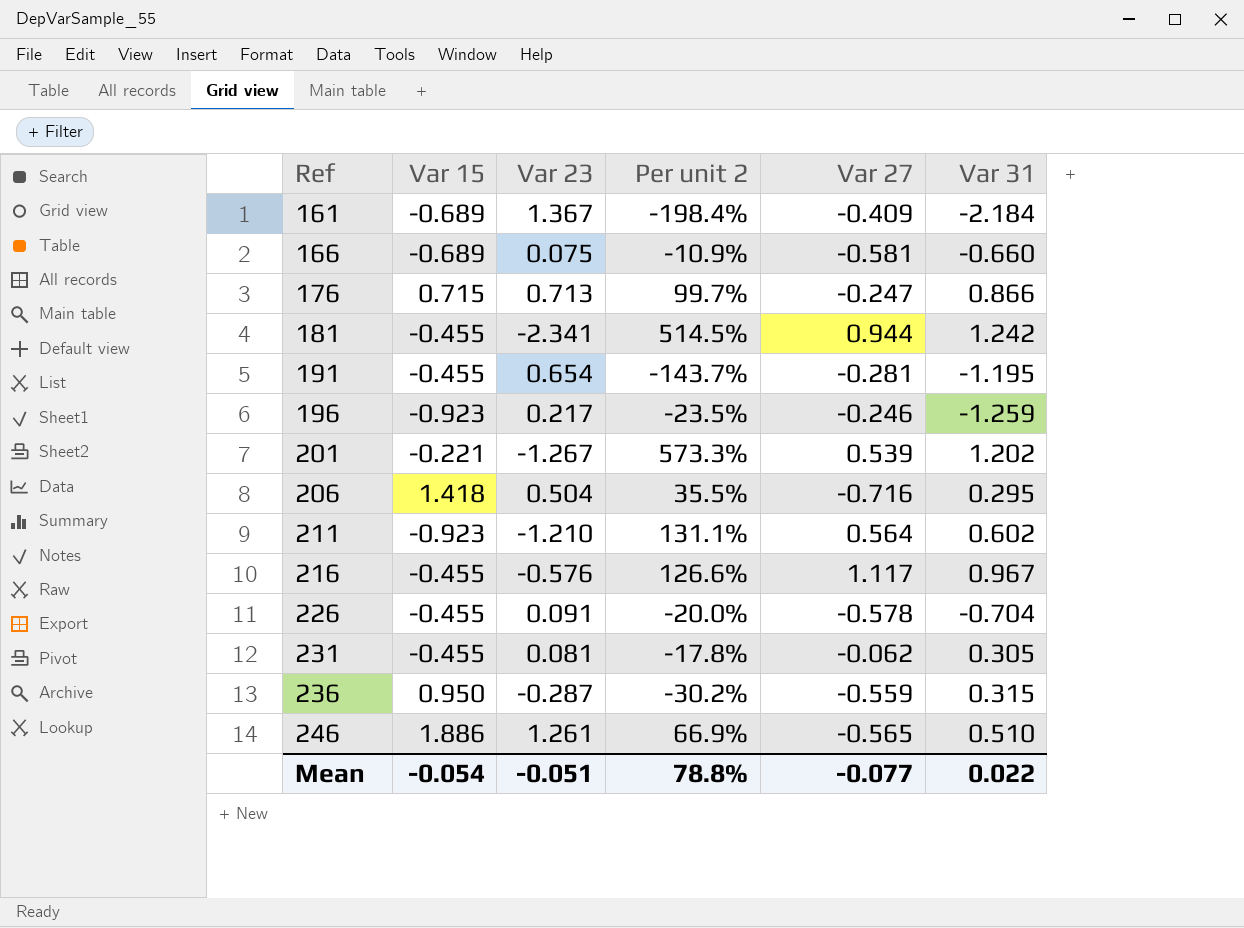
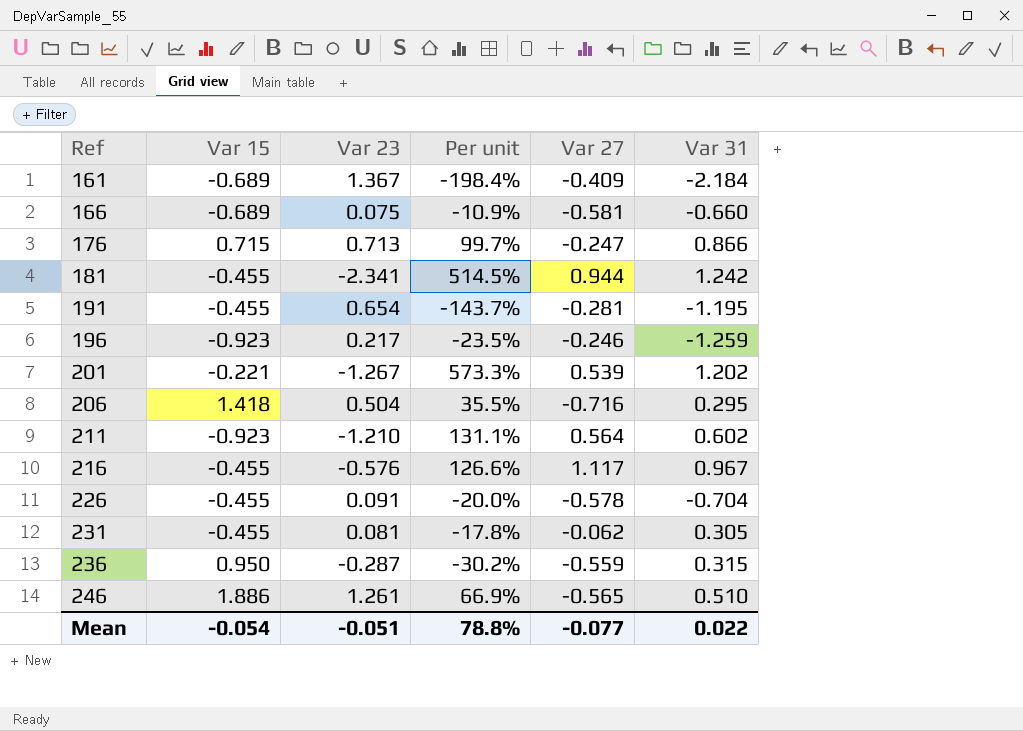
column name: Per unit 2 -> Per unit

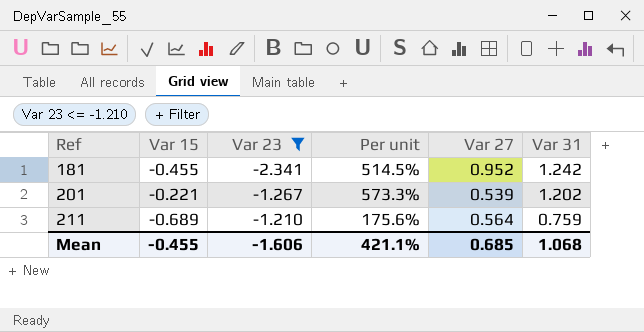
filter: none -> Var 23 <= -1.210
181 | Var 27: 0.944 -> 0.952
211 | Var 15: -0.923 -> -0.689
211 | Per unit: 131.1% -> 175.6%
211 | Var 31: 0.602 -> 0.759
Mean | Var 15: -0.054 -> -0.455
Mean | Var 23: -0.051 -> -1.606
Mean | Per unit: 78.8% -> 421.1%
Mean | Var 27: -0.077 -> 0.685
Mean | Var 31: 0.022 -> 1.068

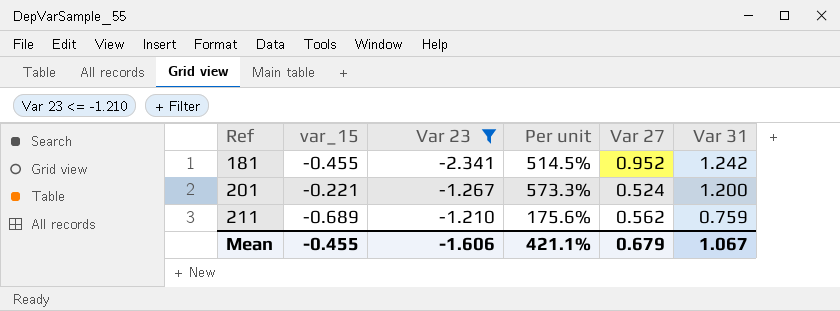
column name: Var 15 -> var_15
201 | Var 27: 0.539 -> 0.524
201 | Var 31: 1.202 -> 1.200
211 | Var 27: 0.564 -> 0.562
Mean | Var 27: 0.685 -> 0.679
Mean | Var 31: 1.068 -> 1.067

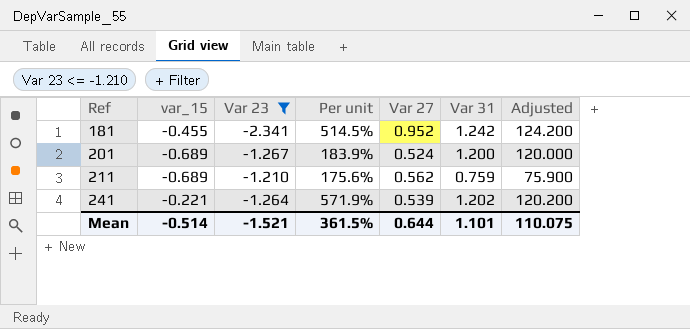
column Adjusted | formula: none -> [Var 31] * 100
201 | var_15: -0.221 -> -0.689
201 | Per unit: 573.3% -> 183.9%
row 241: none -> -0.221 | -1.264 | 571.9% | 0.539 | 1.202 | 120.200
Mean | var_15: -0.455 -> -0.514
Mean | Var 23: -1.606 -> -1.521
Mean | Per unit: 421.1% -> 361.5%
Mean | Var 27: 0.679 -> 0.644
Mean | Var 31: 1.067 -> 1.101

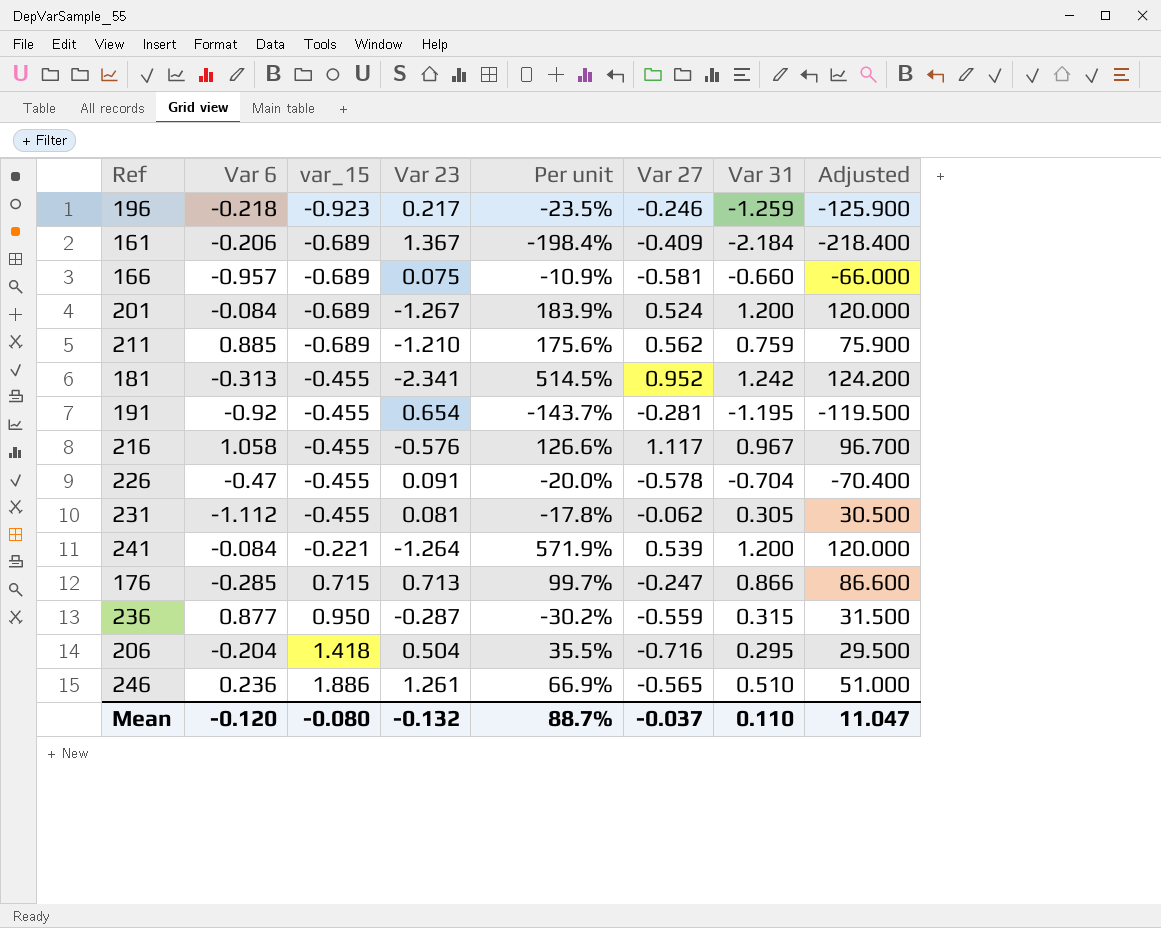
filter: Var 23 <= -1.210 -> none
row order: Ref ascending -> var_15 ascending
column Var 6 | position: none -> 2
241 | Var 31: 1.202 -> 1.200
241 | Adjusted: 120.200 -> 120.000
Mean | var_15: -0.514 -> -0.080
Mean | Var 23: -1.521 -> -0.132
Mean | Per unit: 361.5% -> 88.7%
Mean | Var 27: 0.644 -> -0.037
Mean | Var 31: 1.101 -> 0.110
Mean | Adjusted: 110.075 -> 11.047

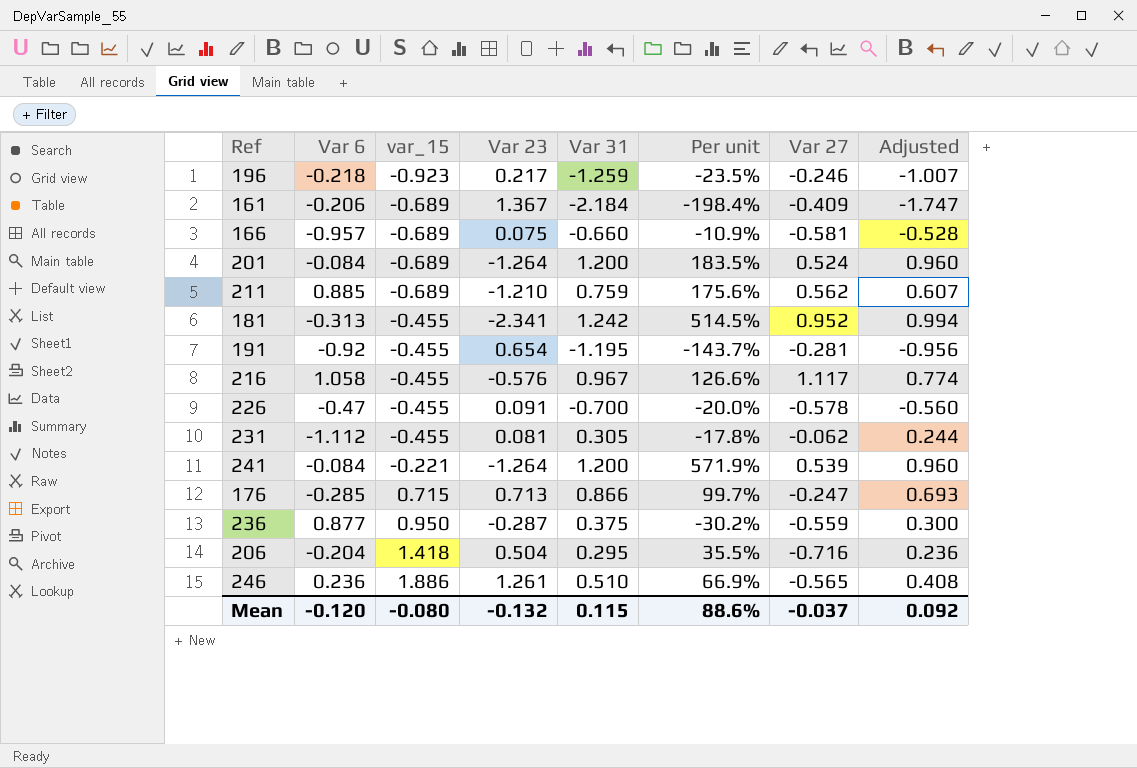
column Var 31 | position: 7 -> 5
column Adjusted | formula: [Var 31] * 100 -> [Var 31] * 0.8
201 | Var 23: -1.267 -> -1.264
201 | Per unit: 183.9% -> 183.5%
226 | Var 31: -0.704 -> -0.700
236 | Var 31: 0.315 -> 0.375
Mean | Var 31: 0.110 -> 0.115
Mean | Per unit: 88.7% -> 88.6%
Mean | Adjusted: 11.047 -> 0.092

